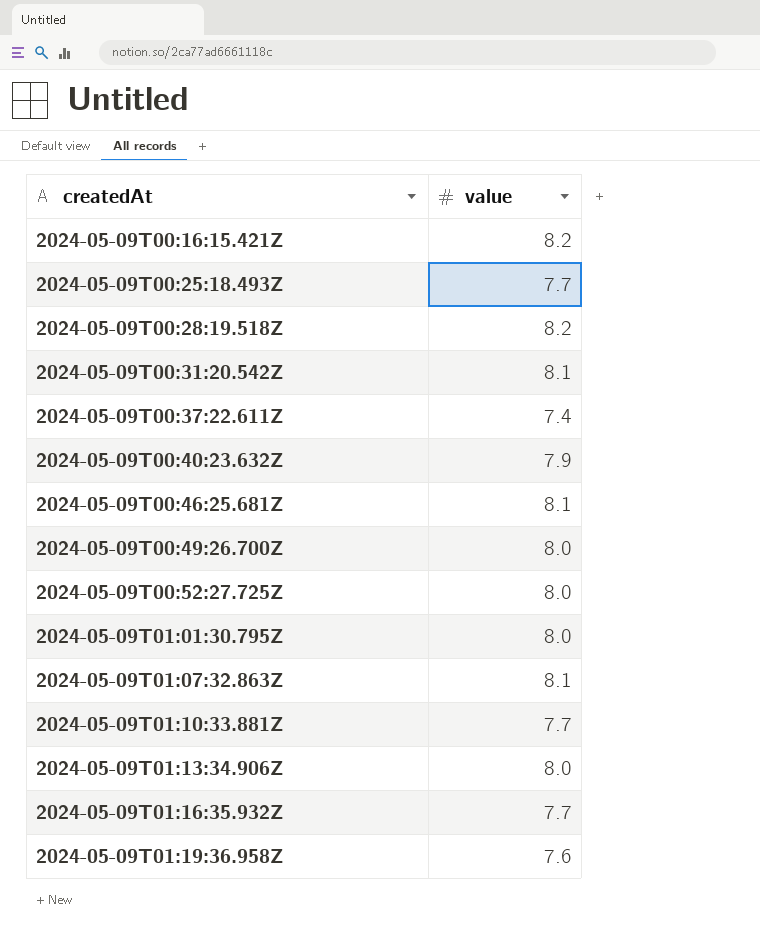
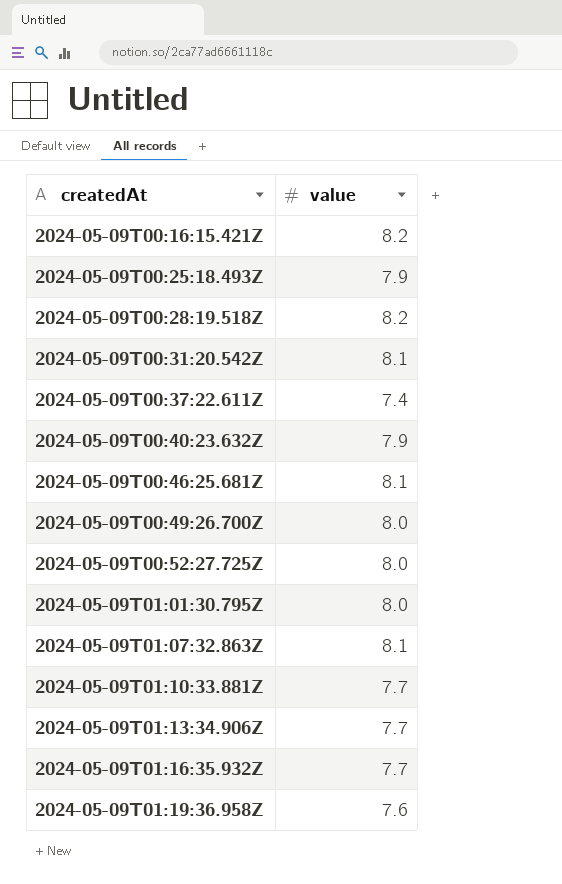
2024-05-09T00:25:18.493Z | value: 7.7 -> 7.9
2024-05-09T01:13:34.906Z | value: 8.0 -> 7.7

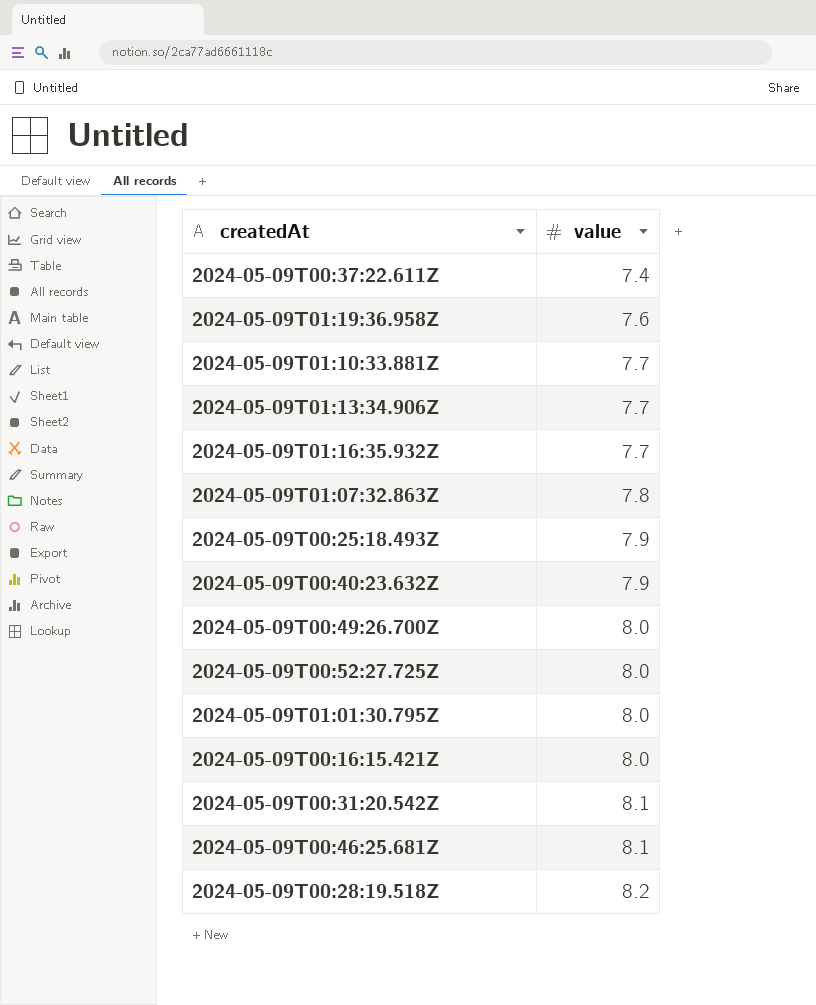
row order: createdAt ascending -> value ascending
2024-05-09T01:07:32.863Z | value: 8.1 -> 7.8
2024-05-09T00:16:15.421Z | value: 8.2 -> 8.0

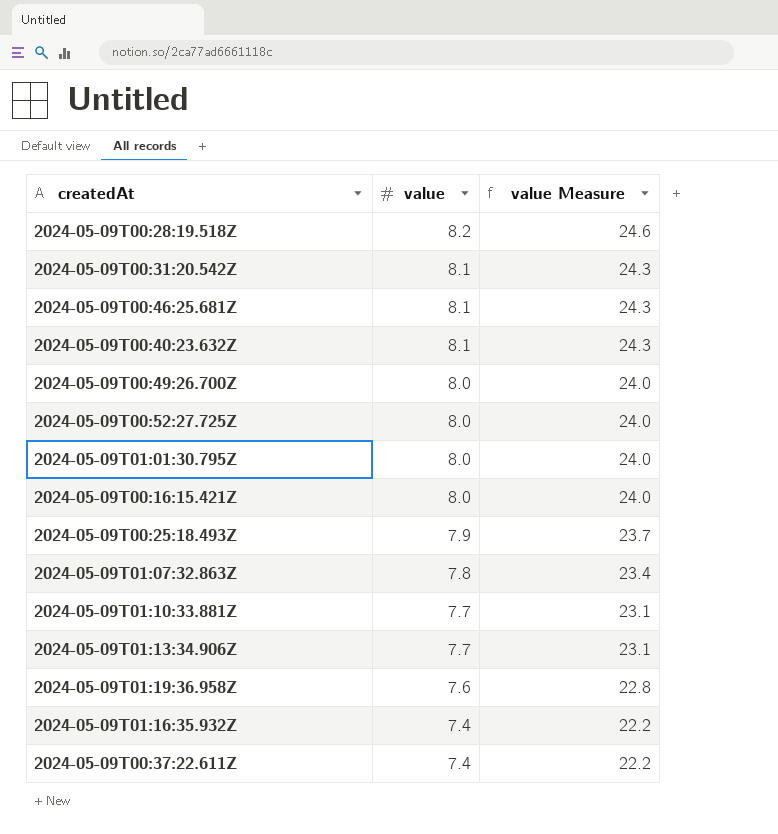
row order: value ascending -> value descending
column value Measure | formula: none -> [value] * 3
2024-05-09T00:40:23.632Z | value: 7.9 -> 8.1
2024-05-09T01:16:35.932Z | value: 7.7 -> 7.4

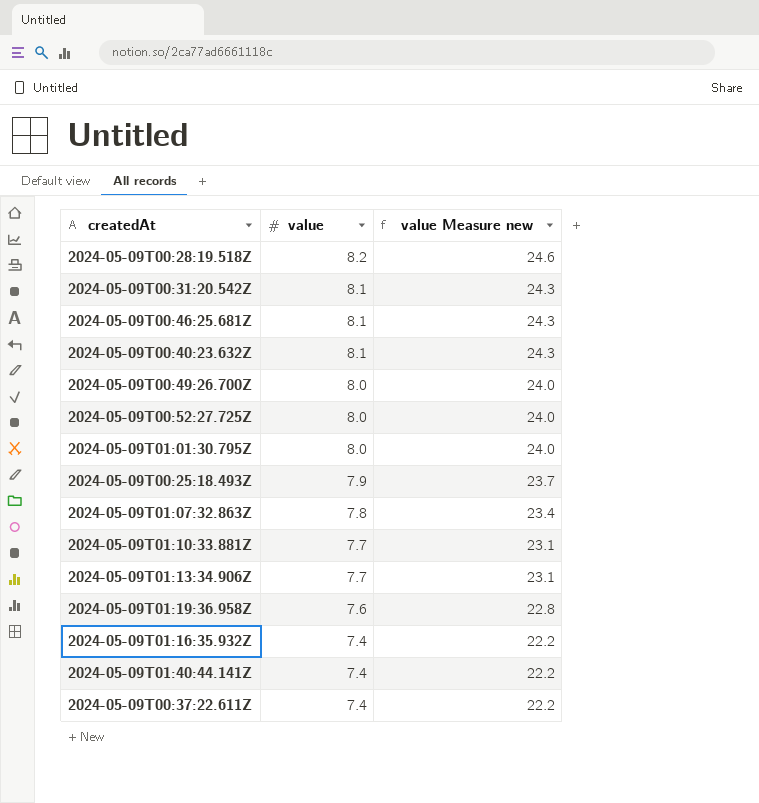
column name: value Measure -> value Measure new
row 2024-05-09T00:16:15.421Z: 8.0 | 24.0 -> none
row 2024-05-09T01:40:44.141Z: none -> 7.4 | 22.2

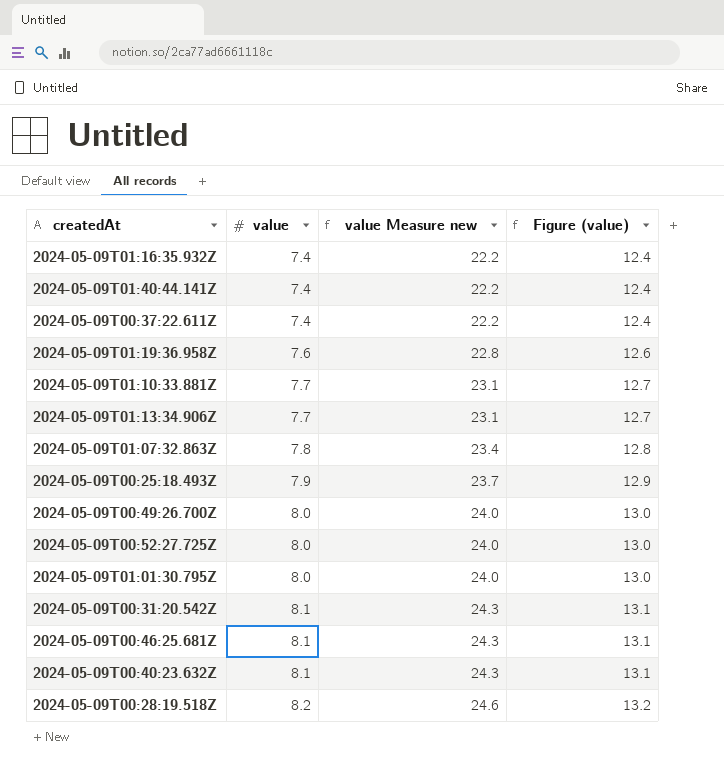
row order: value descending -> value ascending
column Figure (value) | formula: none -> [value] + 5

